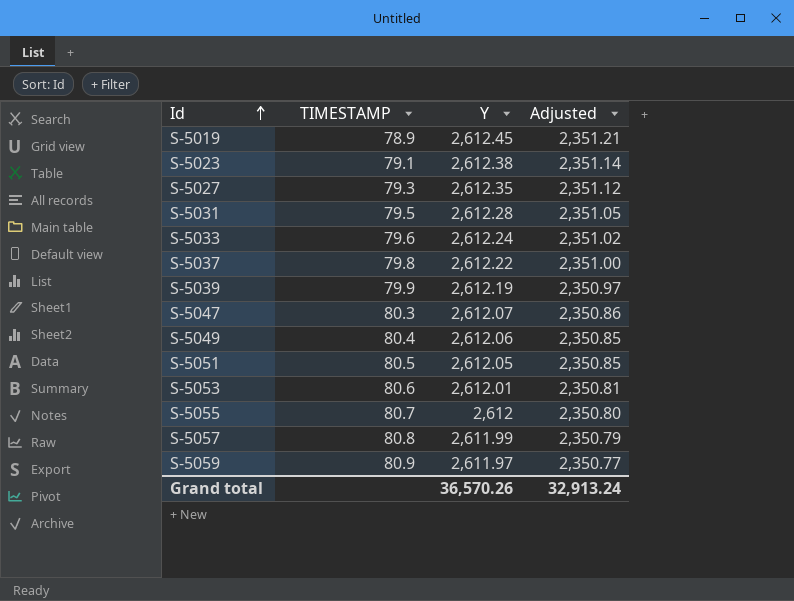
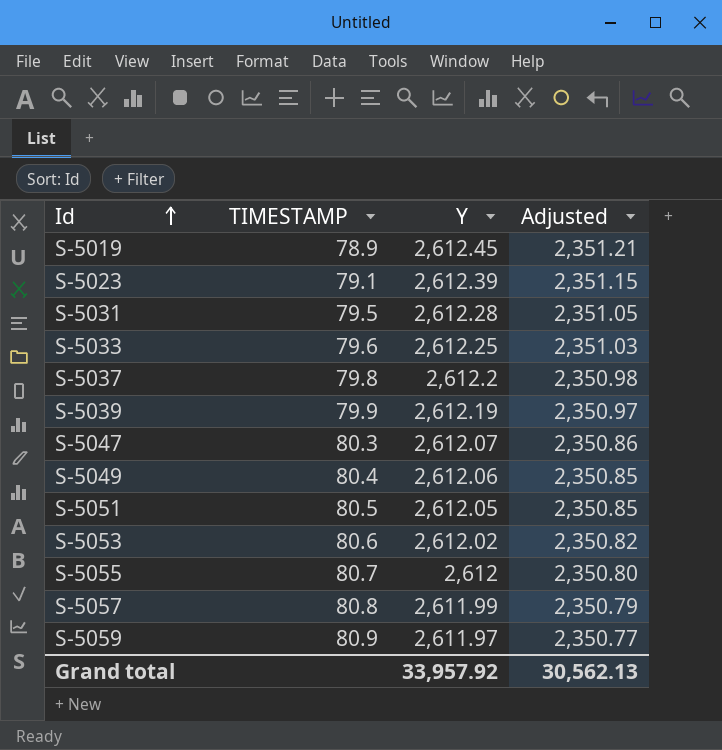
row S-5027: 79.3 | 2,612.35 | 2,351.12 -> none
S-5023 | Y: 2,612.38 -> 2,612.39
S-5023 | Adjusted: 2,351.14 -> 2,351.15
S-5033 | Y: 2,612.24 -> 2,612.25
S-5033 | Adjusted: 2,351.02 -> 2,351.03
S-5037 | Y: 2,612.22 -> 2,612.2
S-5037 | Adjusted: 2,351.00 -> 2,350.98
S-5053 | Y: 2,612.01 -> 2,612.02
S-5053 | Adjusted: 2,350.81 -> 2,350.82
Grand total | Y: 36,570.26 -> 33,957.92
Grand total | Adjusted: 32,913.24 -> 30,562.13

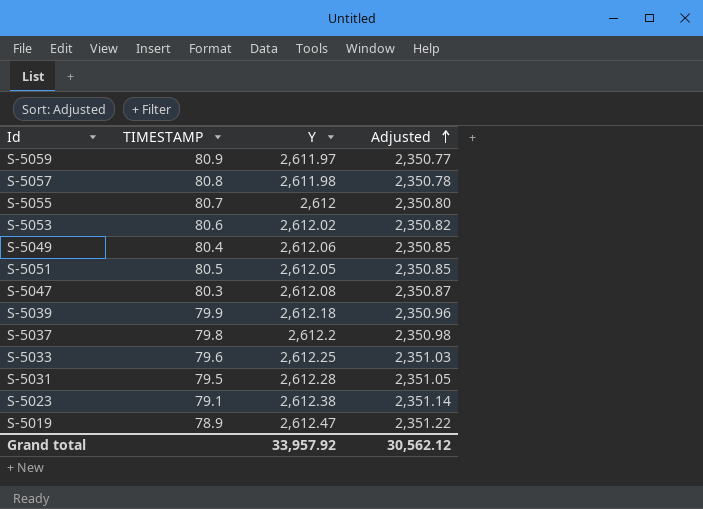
row order: Id ascending -> Adjusted ascending
S-5057 | Y: 2,611.99 -> 2,611.98
S-5057 | Adjusted: 2,350.79 -> 2,350.78
S-5047 | Y: 2,612.07 -> 2,612.08
S-5047 | Adjusted: 2,350.86 -> 2,350.87
S-5039 | Y: 2,612.19 -> 2,612.18
S-5039 | Adjusted: 2,350.97 -> 2,350.96
S-5023 | Y: 2,612.39 -> 2,612.38
S-5023 | Adjusted: 2,351.15 -> 2,351.14
S-5019 | Y: 2,612.45 -> 2,612.47
S-5019 | Adjusted: 2,351.21 -> 2,351.22
Grand total | Adjusted: 30,562.13 -> 30,562.12

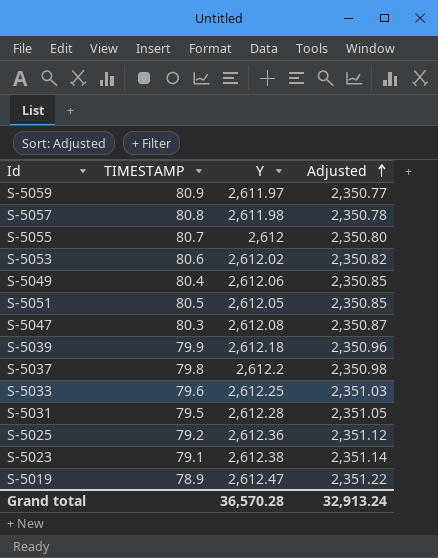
row S-5025: none -> 79.2 | 2,612.36 | 2,351.12
Grand total | Y: 33,957.92 -> 36,570.28
Grand total | Adjusted: 30,562.12 -> 32,913.24

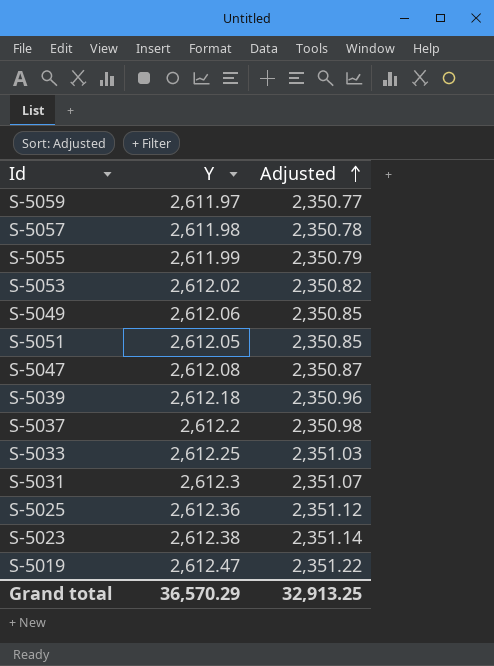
column TIMESTAMP | position: 2 -> none
S-5055 | Y: 2,612 -> 2,611.99
S-5055 | Adjusted: 2,350.80 -> 2,350.79
S-5031 | Y: 2,612.28 -> 2,612.3
S-5031 | Adjusted: 2,351.05 -> 2,351.07
Grand total | Y: 36,570.28 -> 36,570.29
Grand total | Adjusted: 32,913.24 -> 32,913.25

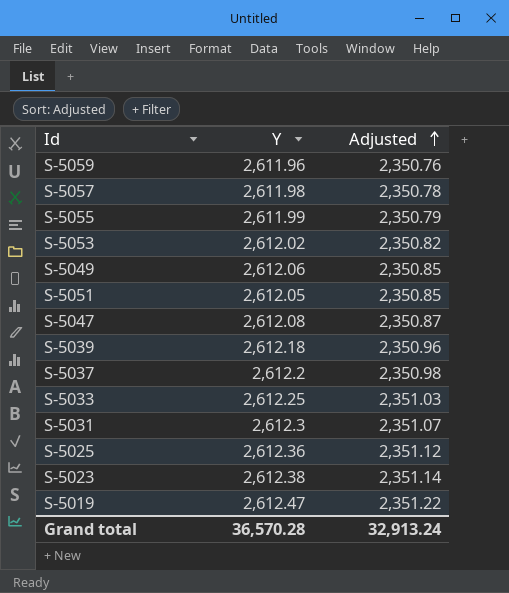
S-5059 | Y: 2,611.97 -> 2,611.96
S-5059 | Adjusted: 2,350.77 -> 2,350.76
Grand total | Y: 36,570.29 -> 36,570.28
Grand total | Adjusted: 32,913.25 -> 32,913.24

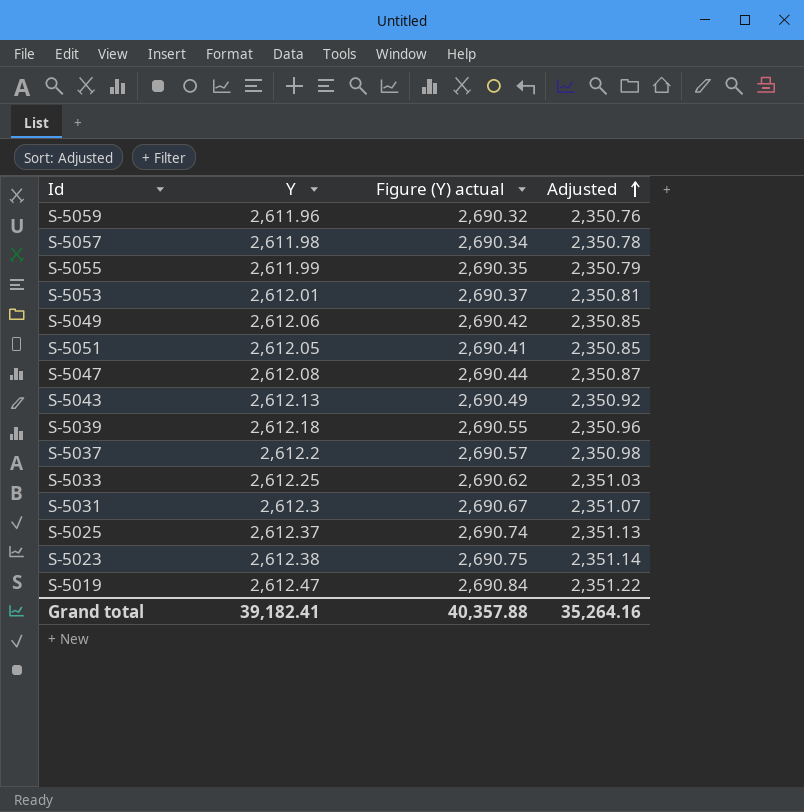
column Figure (Y) actual | formula: none -> [Y] * 1.03
S-5053 | Y: 2,612.02 -> 2,612.01
S-5053 | Adjusted: 2,350.82 -> 2,350.81
row S-5043: none -> 2,612.13 | 2,690.49 | 2,350.92
S-5025 | Y: 2,612.36 -> 2,612.37
S-5025 | Adjusted: 2,351.12 -> 2,351.13
Grand total | Y: 36,570.28 -> 39,182.41
Grand total | Adjusted: 32,913.24 -> 35,264.16

